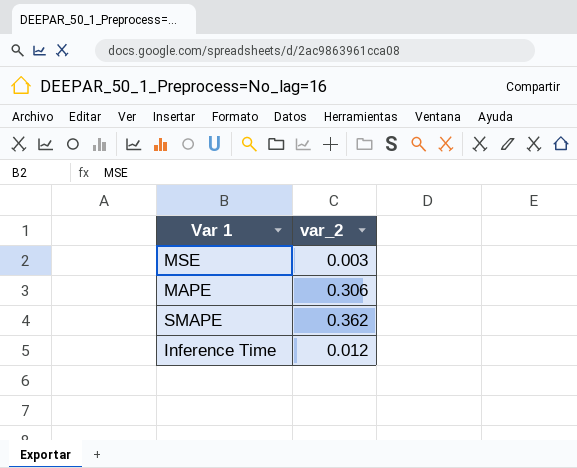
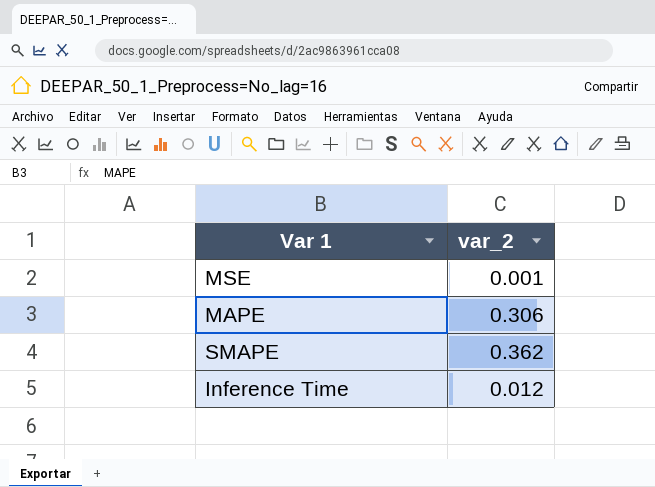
MSE | var_2: 0.003 -> 0.001

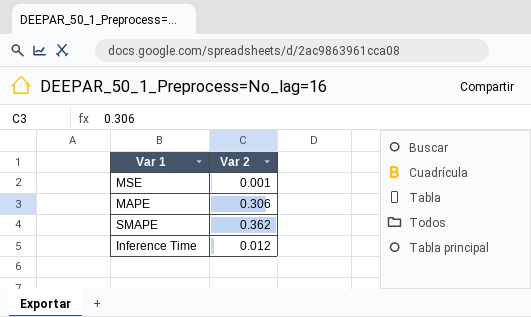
column name: var_2 -> Var 2

